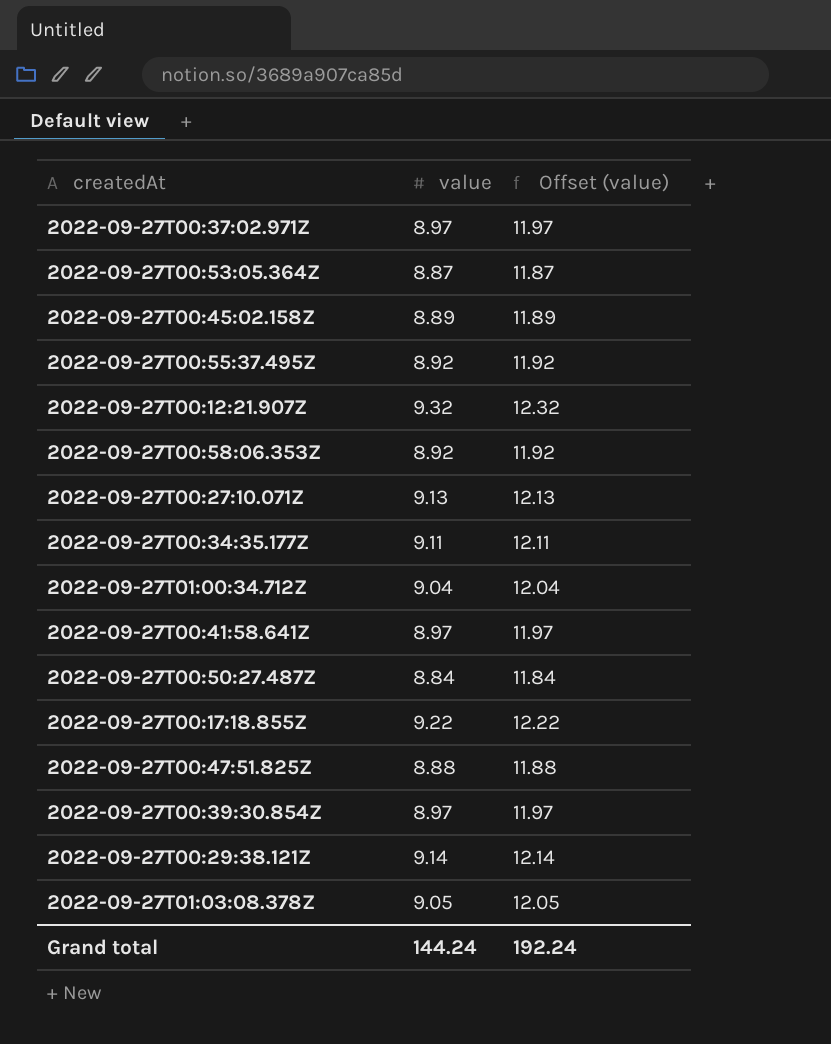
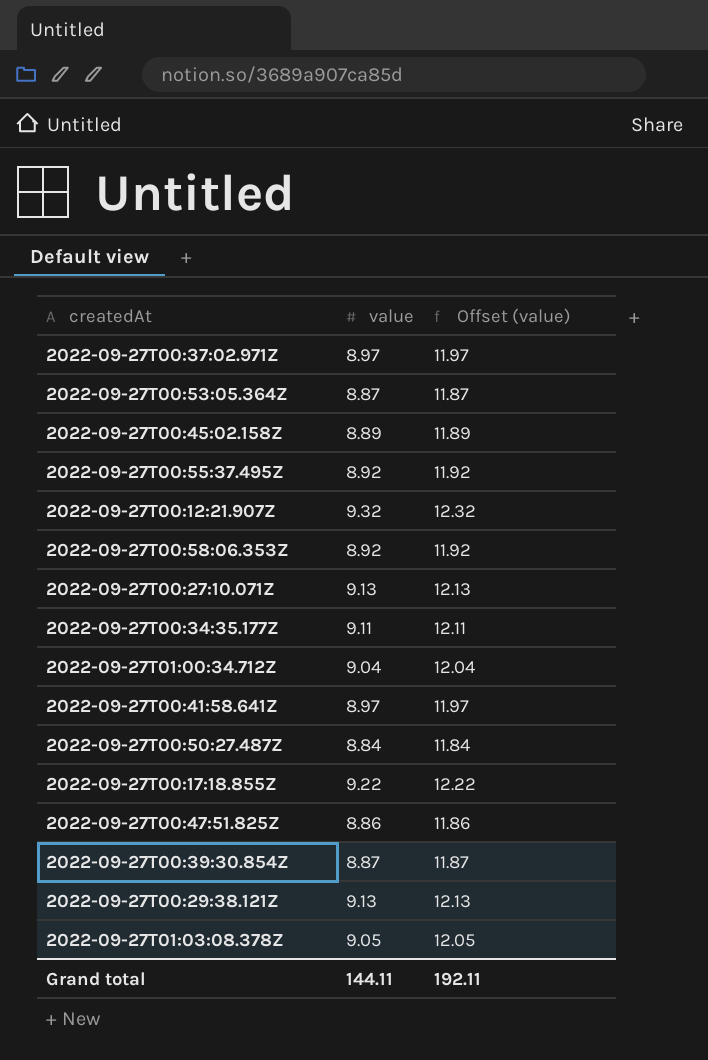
2022-09-27T00:47:51.825Z | value: 8.88 -> 8.86
2022-09-27T00:47:51.825Z | Offset (value): 11.88 -> 11.86
2022-09-27T00:39:30.854Z | value: 8.97 -> 8.87
2022-09-27T00:39:30.854Z | Offset (value): 11.97 -> 11.87
2022-09-27T00:29:38.121Z | value: 9.14 -> 9.13
2022-09-27T00:29:38.121Z | Offset (value): 12.14 -> 12.13
Grand total | value: 144.24 -> 144.11
Grand total | Offset (value): 192.24 -> 192.11

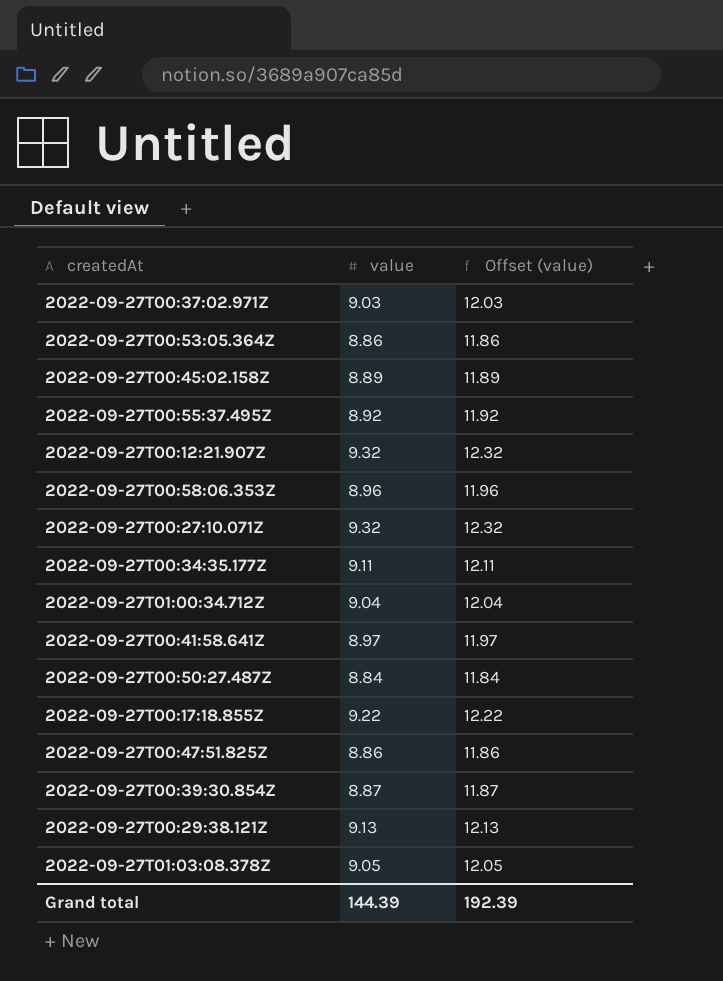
2022-09-27T00:37:02.971Z | value: 8.97 -> 9.03
2022-09-27T00:37:02.971Z | Offset (value): 11.97 -> 12.03
2022-09-27T00:53:05.364Z | value: 8.87 -> 8.86
2022-09-27T00:53:05.364Z | Offset (value): 11.87 -> 11.86
2022-09-27T00:58:06.353Z | value: 8.92 -> 8.96
2022-09-27T00:58:06.353Z | Offset (value): 11.92 -> 11.96
2022-09-27T00:27:10.071Z | value: 9.13 -> 9.32
2022-09-27T00:27:10.071Z | Offset (value): 12.13 -> 12.32
Grand total | value: 144.11 -> 144.39
Grand total | Offset (value): 192.11 -> 192.39

